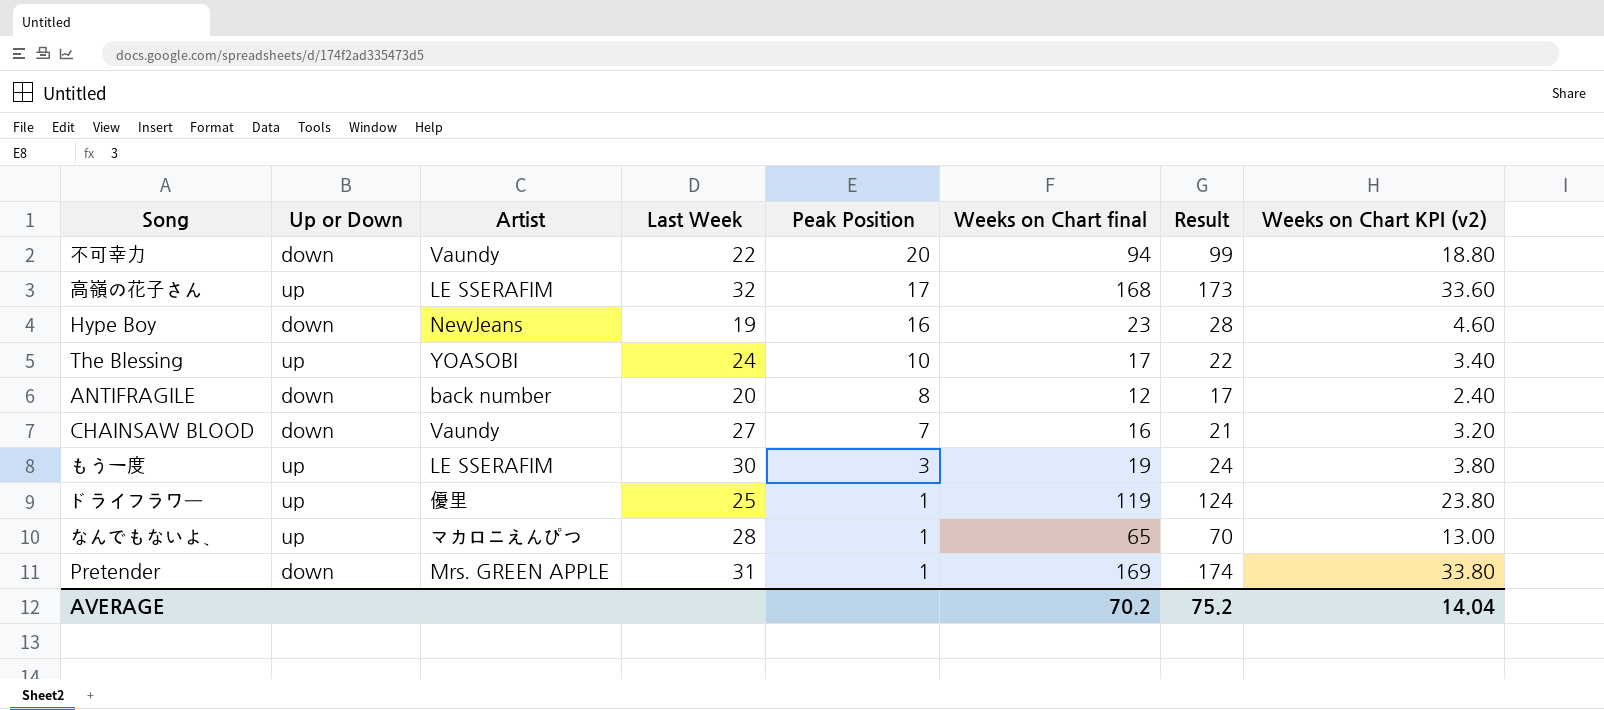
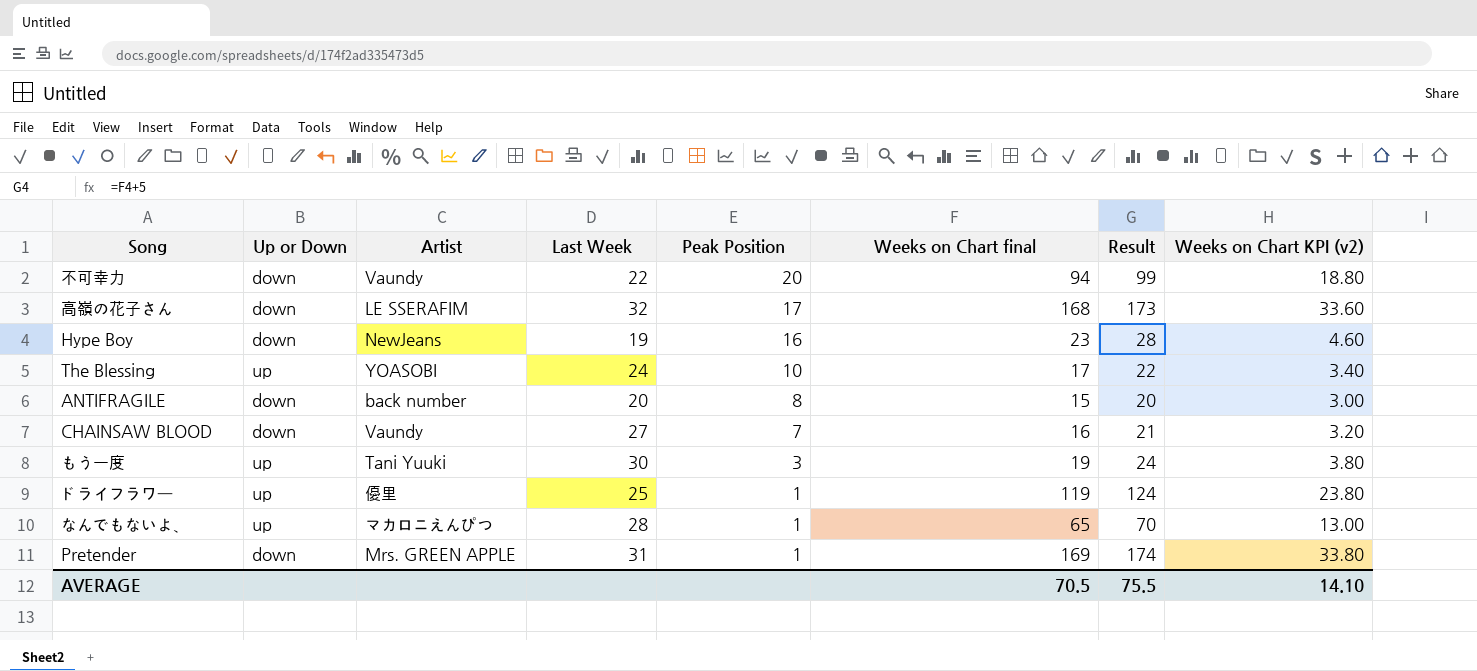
高嶺の花子さん | Up or Down: up -> down
ANTIFRAGILE | Weeks on Chart final: 12 -> 15
ANTIFRAGILE | Result: 17 -> 20
ANTIFRAGILE | Weeks on Chart KPI (v2): 2.40 -> 3.00
もう一度 | Artist: LE SSERAFIM -> Tani Yuuki
AVERAGE | Weeks on Chart final: 70.2 -> 70.5
AVERAGE | Result: 75.2 -> 75.5
AVERAGE | Weeks on Chart KPI (v2): 14.04 -> 14.10

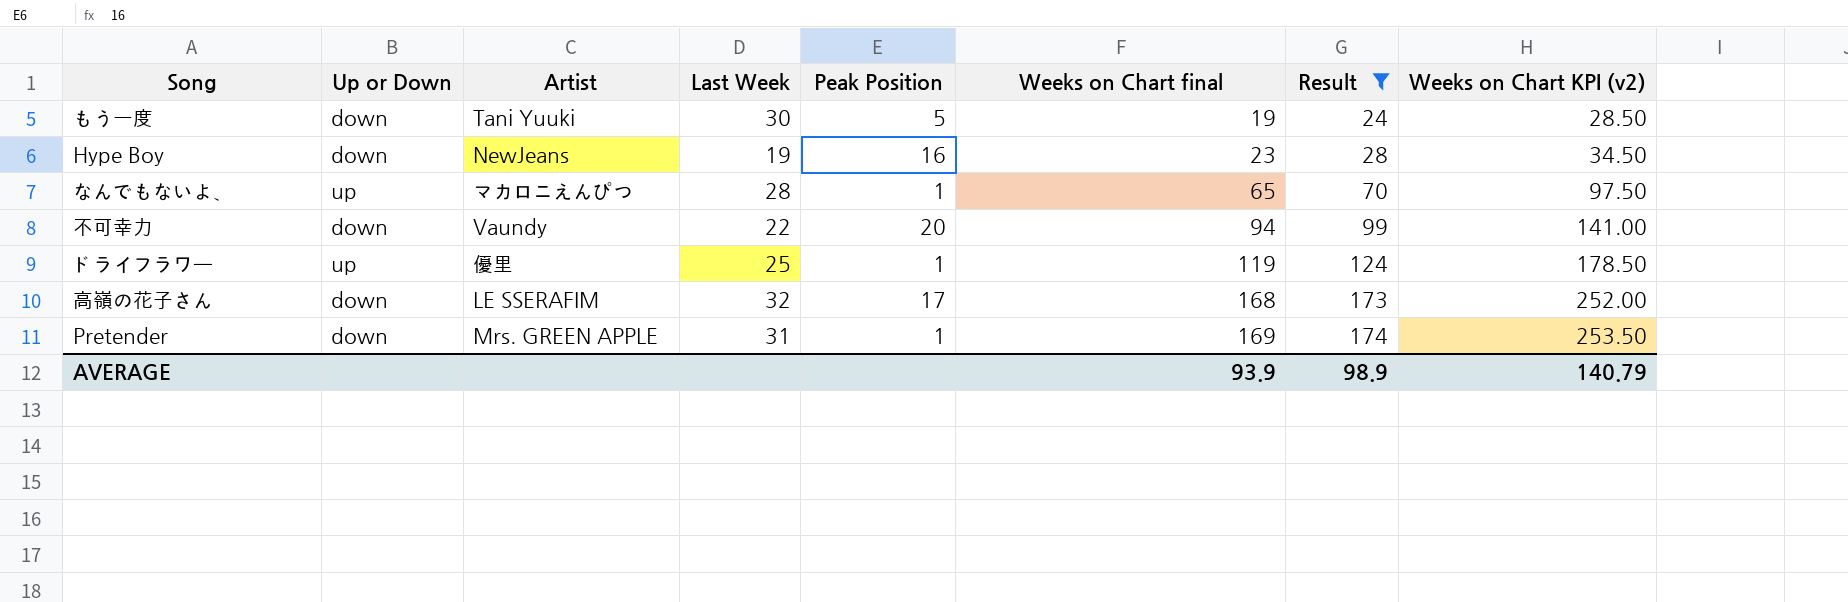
filter: none -> Result >= 24
row order: Peak Position descending -> Weeks on Chart final ascending
column Weeks on Chart KPI (v2) | formula: [Weeks on Chart final] * 0.2 -> [Weeks on Chart final] * 1.5
もう一度 | Up or Down: up -> down
もう一度 | Peak Position: 3 -> 5
AVERAGE | Weeks on Chart final: 70.5 -> 93.9
AVERAGE | Result: 75.5 -> 98.9
AVERAGE | Weeks on Chart KPI (v2): 14.10 -> 140.79

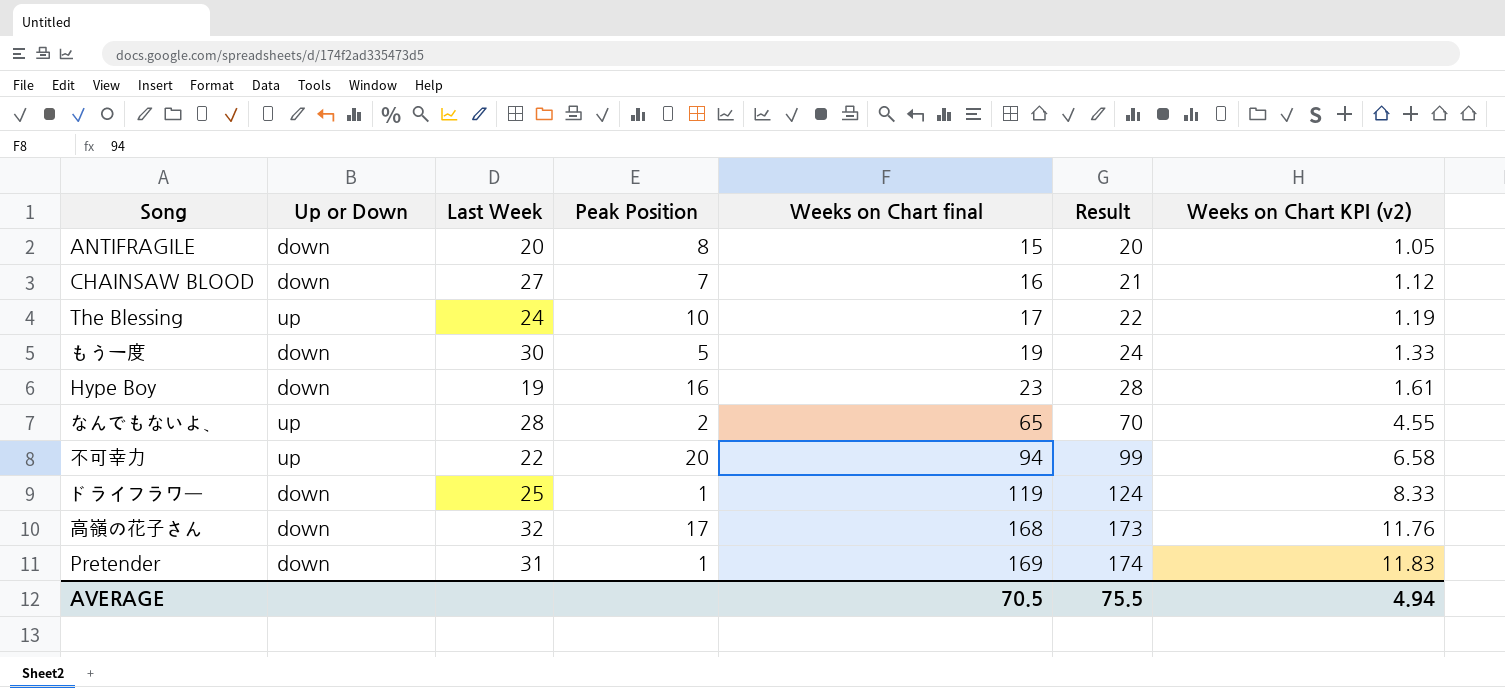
filter: Result >= 24 -> none
column Artist | position: 3 -> none
column Weeks on Chart KPI (v2) | formula: [Weeks on Chart final] * 1.5 -> [Weeks on Chart final] * 0.07
なんでもないよ、 | Peak Position: 1 -> 2
不可幸力 | Up or Down: down -> up
ドライフラワー | Up or Down: up -> down
AVERAGE | Weeks on Chart final: 93.9 -> 70.5
AVERAGE | Result: 98.9 -> 75.5
AVERAGE | Weeks on Chart KPI (v2): 140.79 -> 4.94

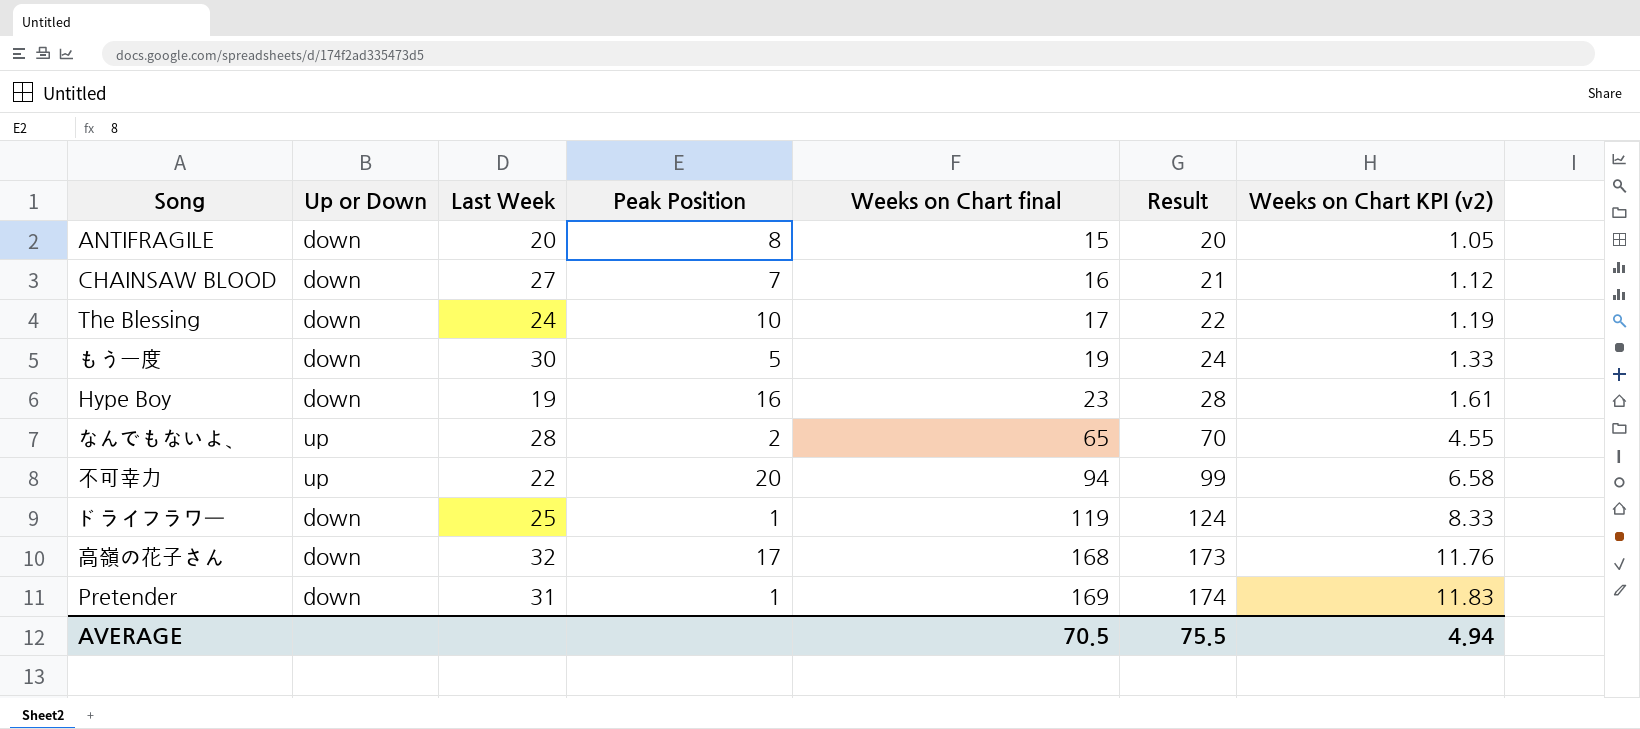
The Blessing | Up or Down: up -> down

